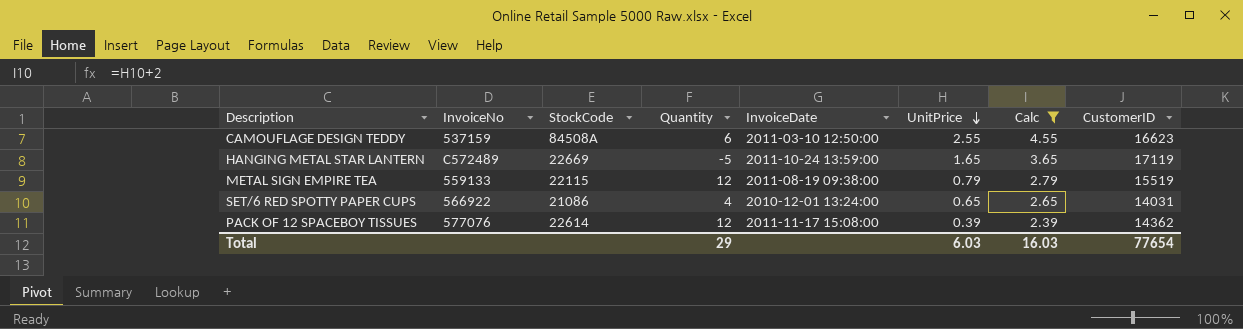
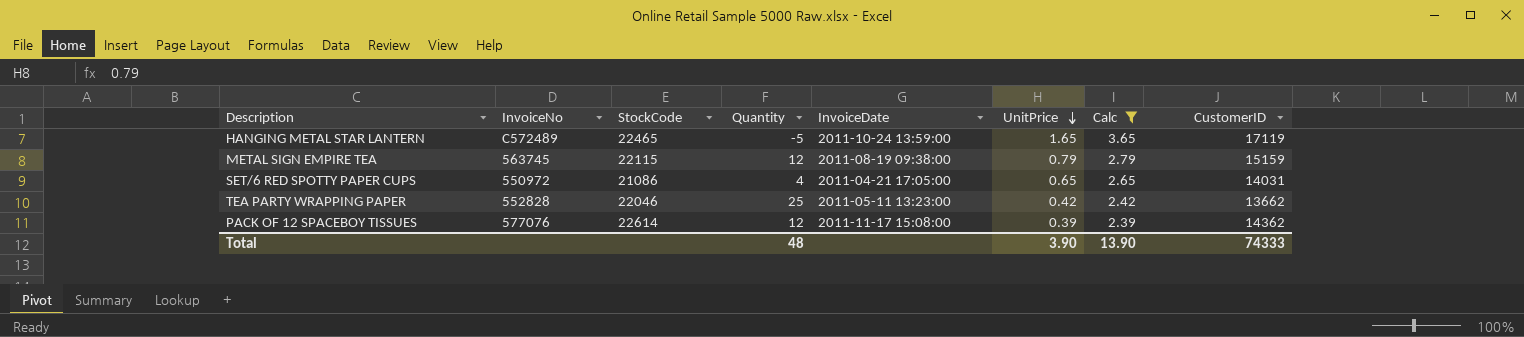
row CAMOUFLAGE DESIGN TEDDY: 537159 | 84508A | 6 | 2011-03-10 12:50:00 | 2.55 | 4.55 | 16623 -> none
HANGING METAL STAR LANTERN | StockCode: 22669 -> 22465
METAL SIGN EMPIRE TEA | InvoiceNo: 559133 -> 563745
METAL SIGN EMPIRE TEA | CustomerID: 15519 -> 15159
SET/6 RED SPOTTY PAPER CUPS | InvoiceNo: 566922 -> 550972
SET/6 RED SPOTTY PAPER CUPS | InvoiceDate: 2010-12-01 13:24:00 -> 2011-04-21 17:05:00
row TEA PARTY WRAPPING PAPER: none -> 552828 | 22046 | 25 | 2011-05-11 13:23:00 | 0.42 | 2.42 | 13662
Total | Quantity: 29 -> 48
Total | UnitPrice: 6.03 -> 3.90
Total | Calc: 16.03 -> 13.90
Total | CustomerID: 77654 -> 74333

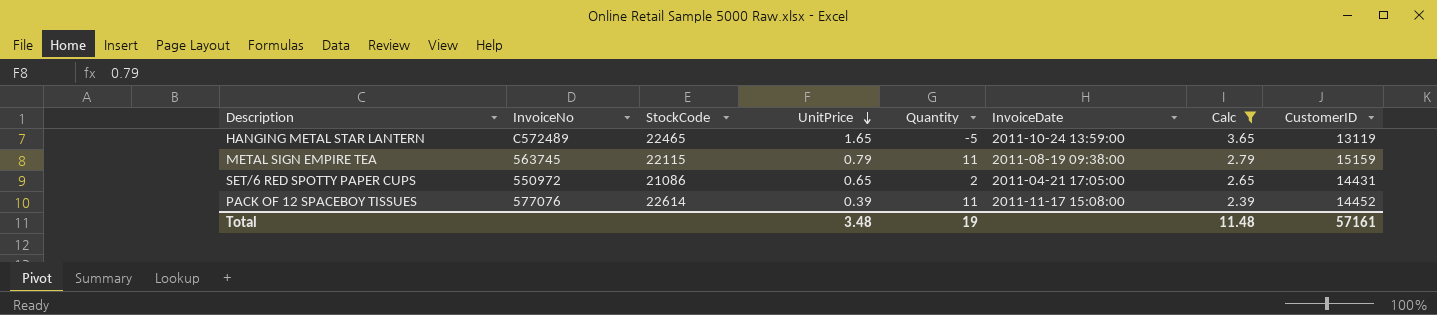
column UnitPrice | position: 6 -> 4
row TEA PARTY WRAPPING PAPER: 552828 | 22046 | 25 | 2011-05-11 13:23:00 | 0.42 | 2.42 | 13662 -> none
HANGING METAL STAR LANTERN | CustomerID: 17119 -> 13119
METAL SIGN EMPIRE TEA | Quantity: 12 -> 11
SET/6 RED SPOTTY PAPER CUPS | Quantity: 4 -> 2
SET/6 RED SPOTTY PAPER CUPS | CustomerID: 14031 -> 14431
PACK OF 12 SPACEBOY TISSUES | Quantity: 12 -> 11
PACK OF 12 SPACEBOY TISSUES | CustomerID: 14362 -> 14452
Total | UnitPrice: 3.90 -> 3.48
Total | Quantity: 48 -> 19
Total | Calc: 13.90 -> 11.48
Total | CustomerID: 74333 -> 57161

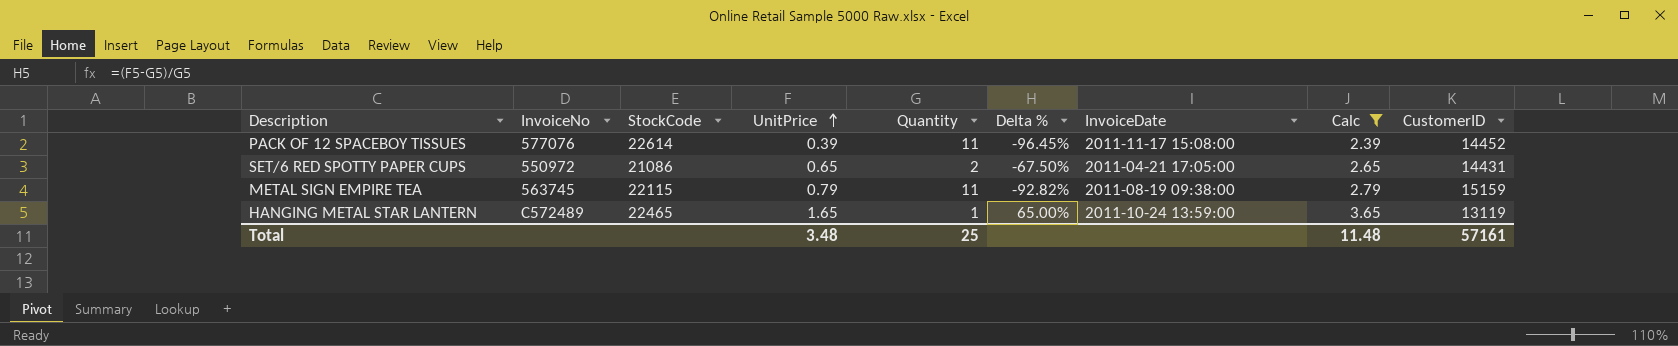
row order: UnitPrice descending -> UnitPrice ascending
column Delta % | formula: none -> ([UnitPrice] - [Quantity]) / [Quantity]
HANGING METAL STAR LANTERN | Quantity: -5 -> 1
Total | Quantity: 19 -> 25

